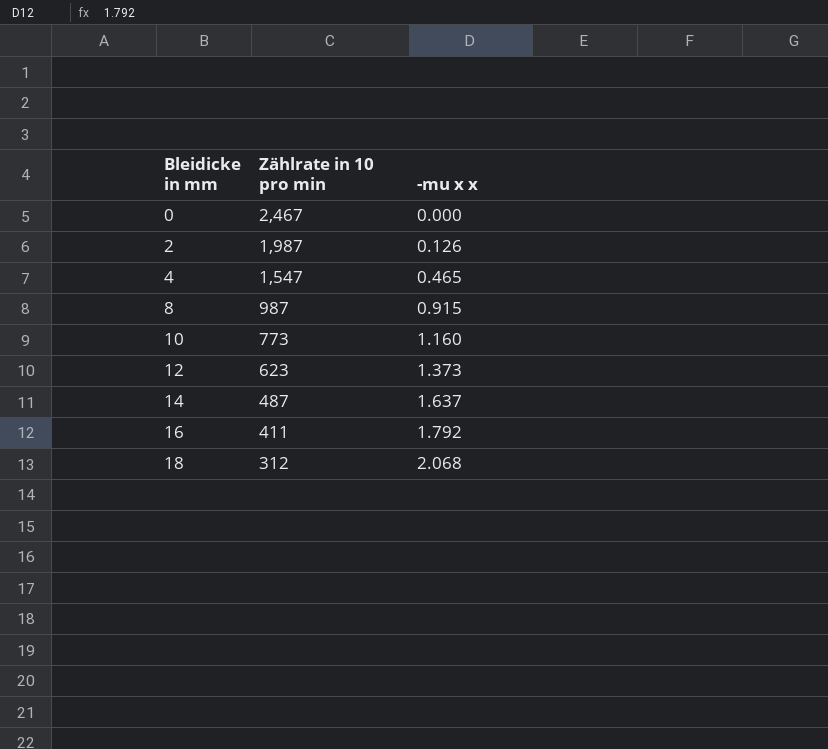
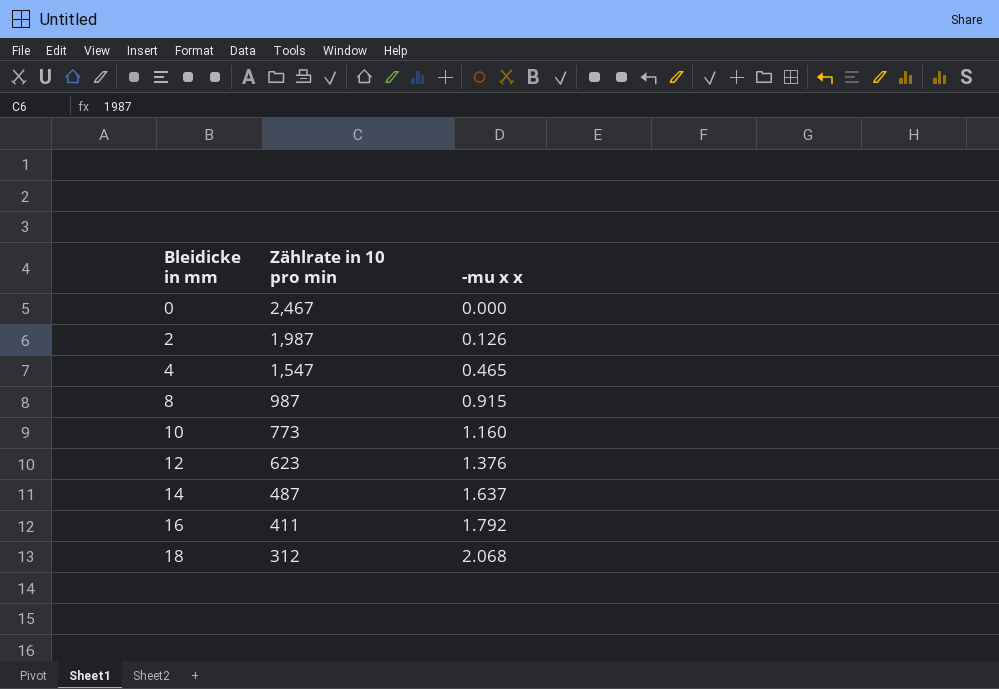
12 | -mu x x: 1.373 -> 1.376

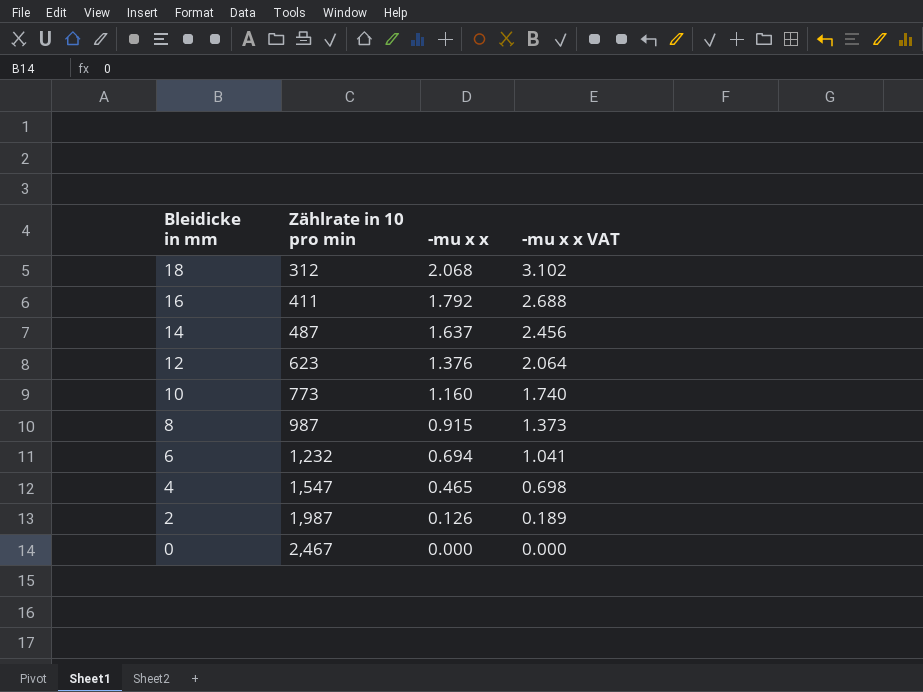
row order: Bleidicke in mm ascending -> Bleidicke in mm descending
column -mu x x VAT | formula: none -> [-mu x x] * 1.5
row 6: none -> 1,232 | 0.694 | 1.041

